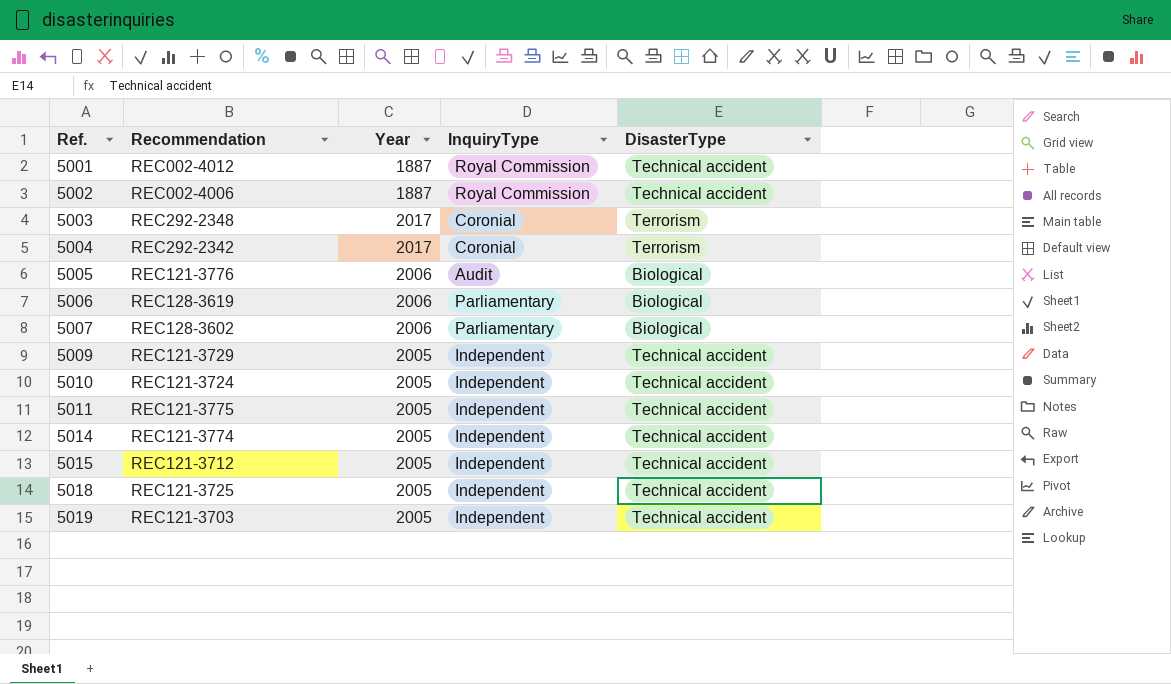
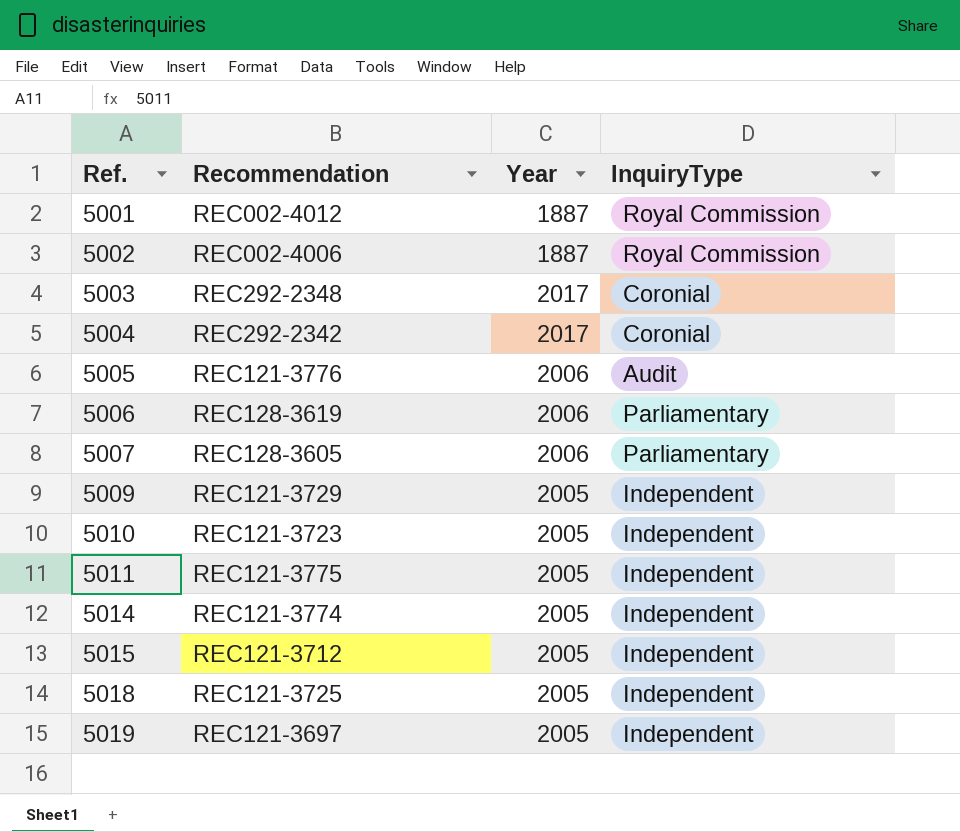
column DisasterType | position: 5 -> none
5007 | Recommendation: REC128-3602 -> REC128-3605
5010 | Recommendation: REC121-3724 -> REC121-3723
5019 | Recommendation: REC121-3703 -> REC121-3697

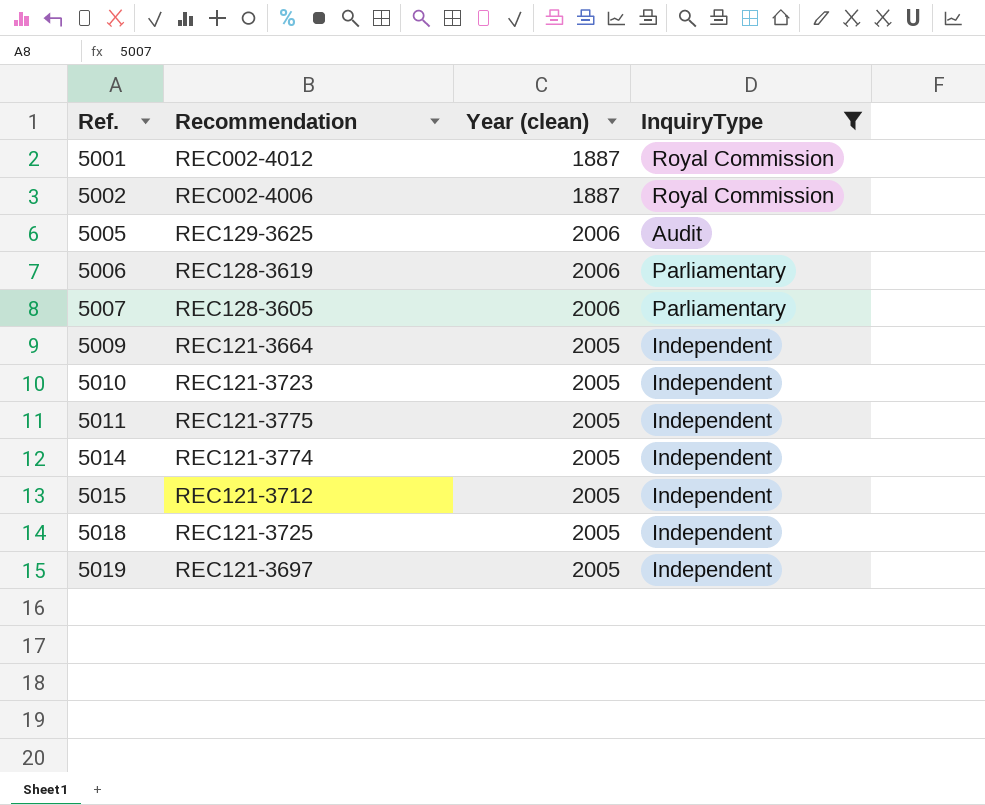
filter: none -> InquiryType != Coronial
column name: Year -> Year (clean)
5005 | Recommendation: REC121-3776 -> REC129-3625
5009 | Recommendation: REC121-3729 -> REC121-3664

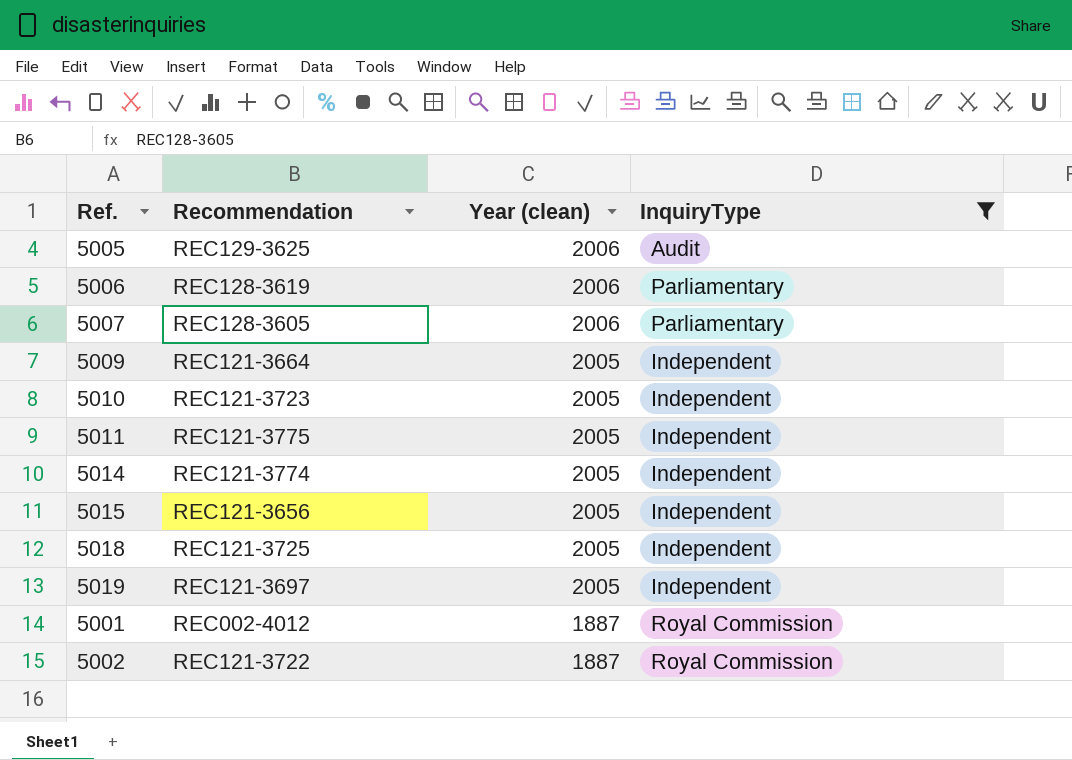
row order: Ref. ascending -> Year (clean) descending
5015 | Recommendation: REC121-3712 -> REC121-3656
5002 | Recommendation: REC002-4006 -> REC121-3722

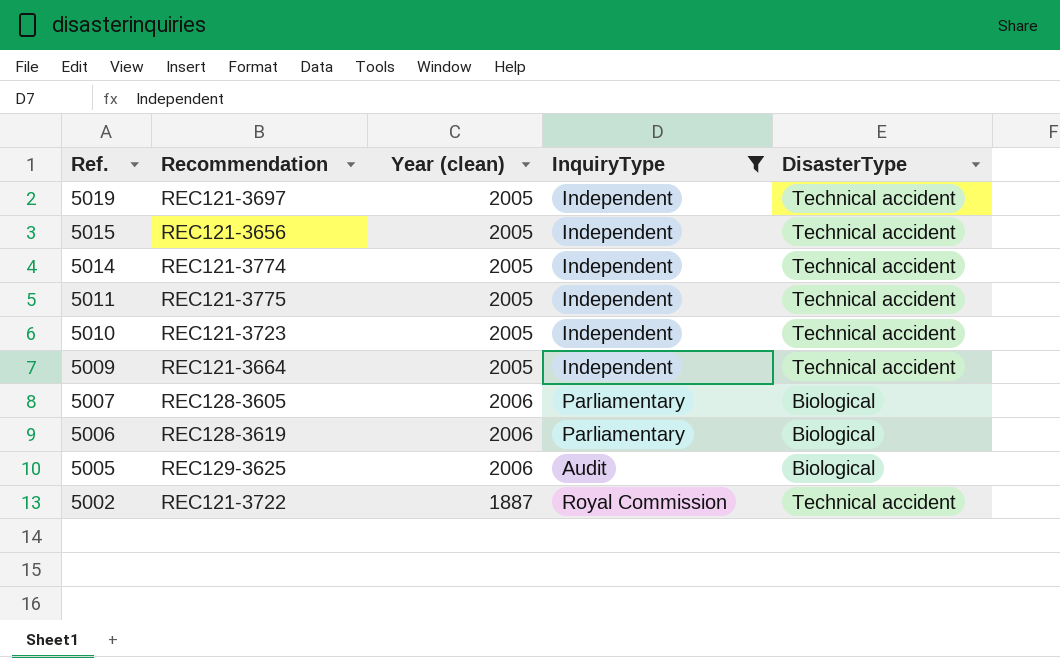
row order: Year (clean) descending -> Ref. descending
column DisasterType | position: none -> 5
row 5018: REC121-3725 | 2005 | Independent -> none
row 5001: REC002-4012 | 1887 | Royal Commission -> none

